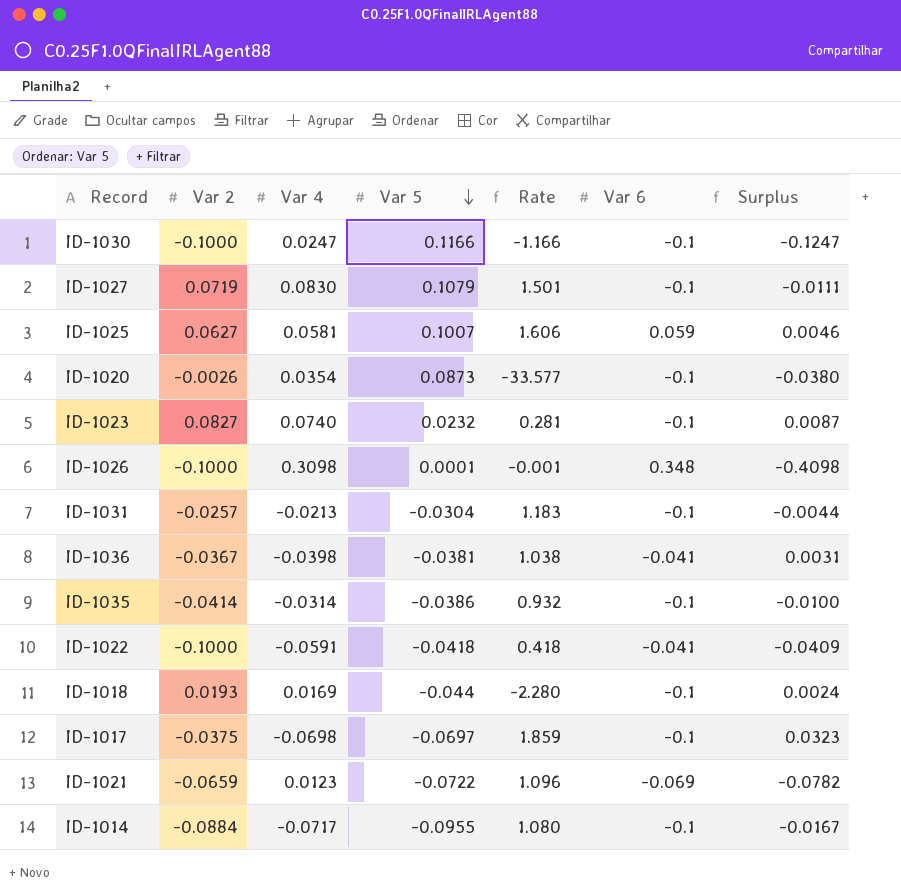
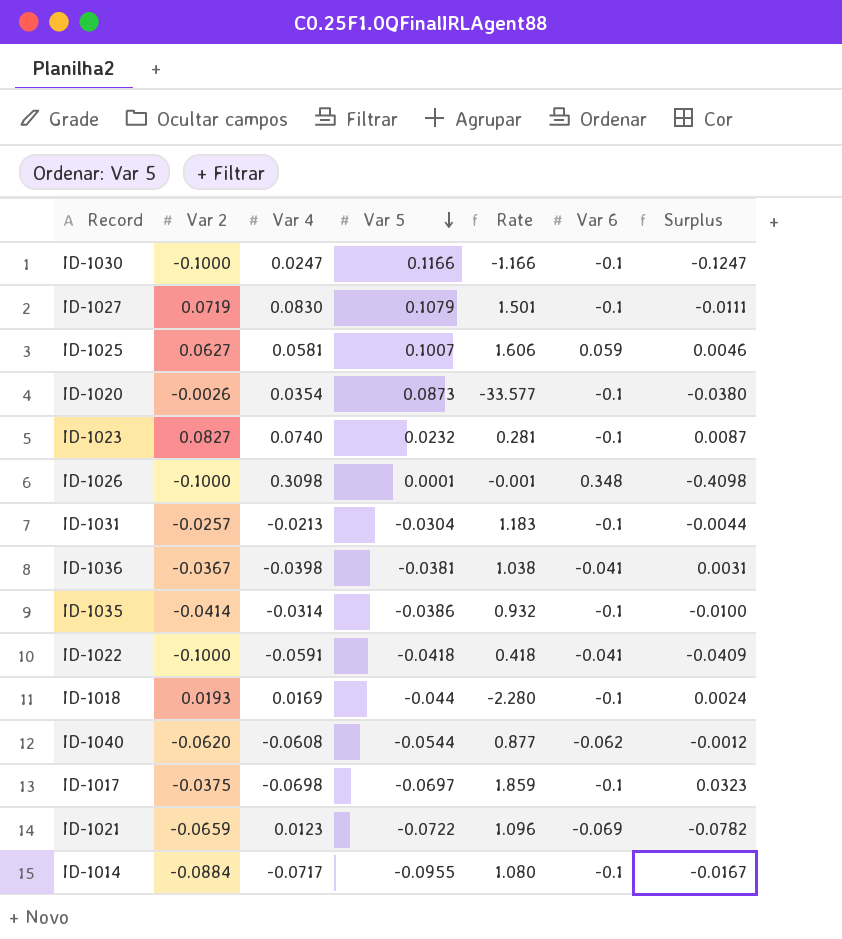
row ID-1040: none -> -0.0620 | -0.0608 | -0.0544 | 0.877 | -0.062 | -0.0012

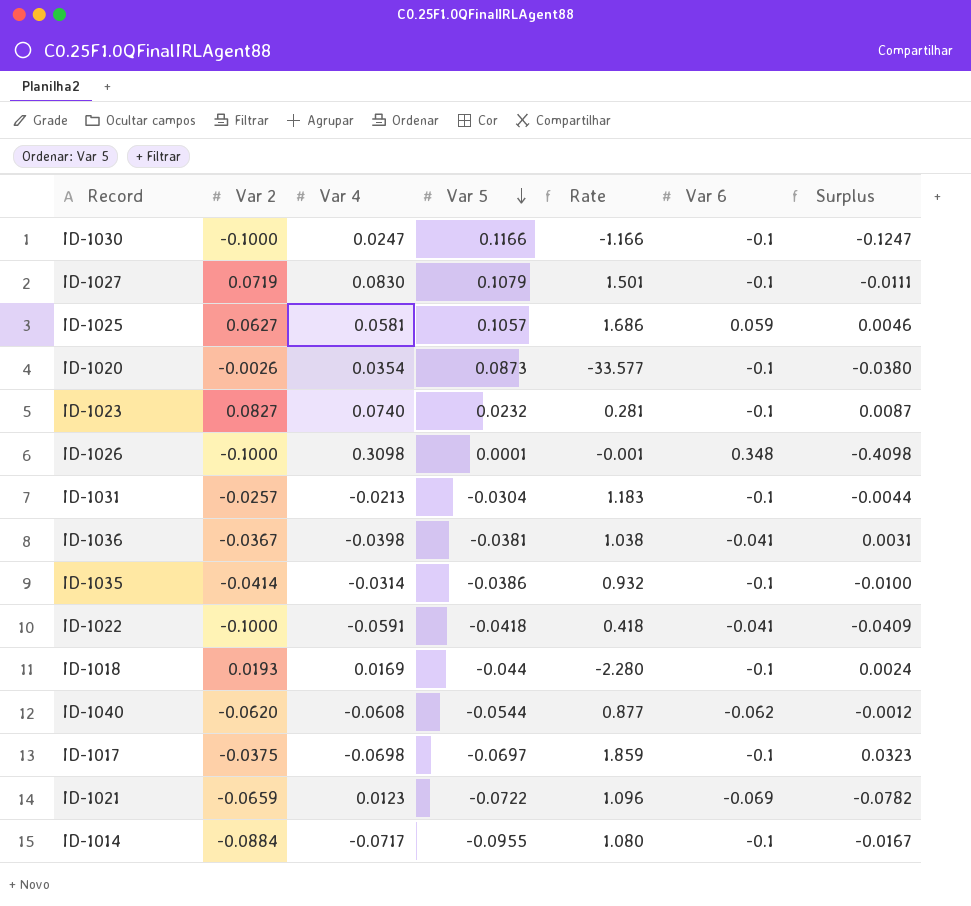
ID-1025 | Var 5: 0.1007 -> 0.1057
ID-1025 | Rate: 1.606 -> 1.686

